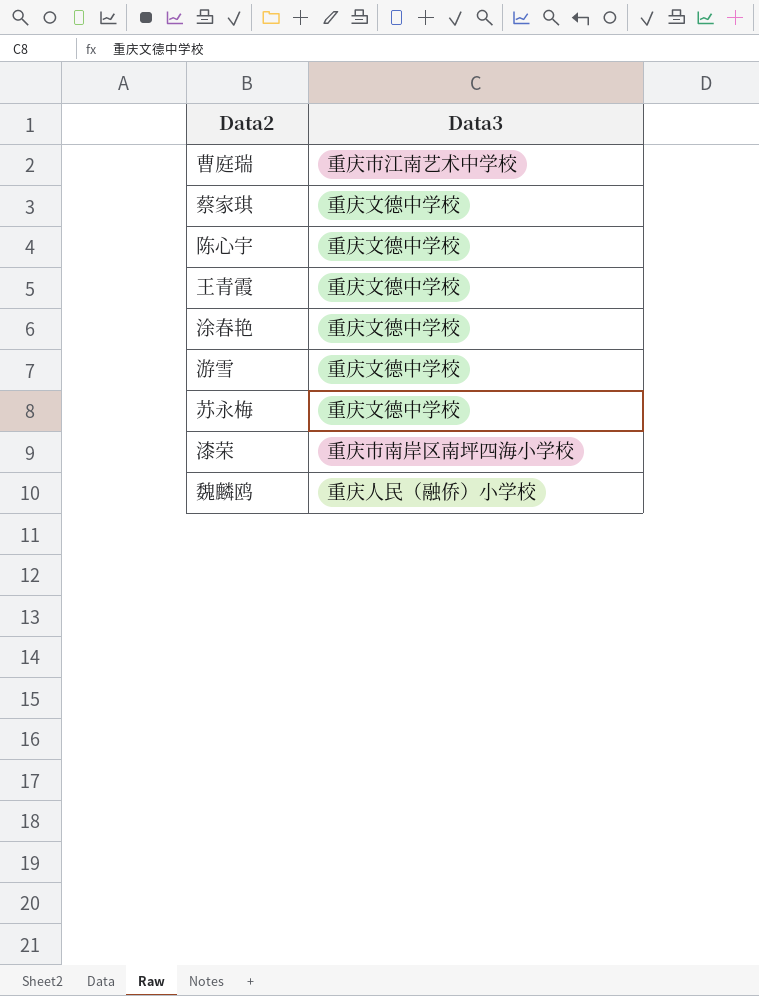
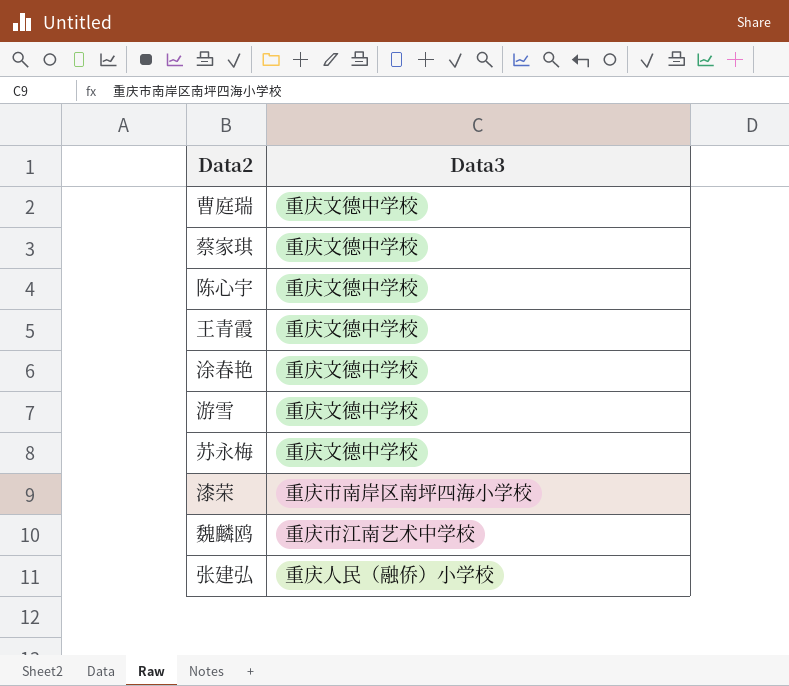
曹庭瑞 | Data3: 重庆市江南艺术中学校 -> 重庆文德中学校
魏麟鸥 | Data3: 重庆人民（融侨）小学校 -> 重庆市江南艺术中学校
row 张建弘: none -> 重庆人民（融侨）小学校

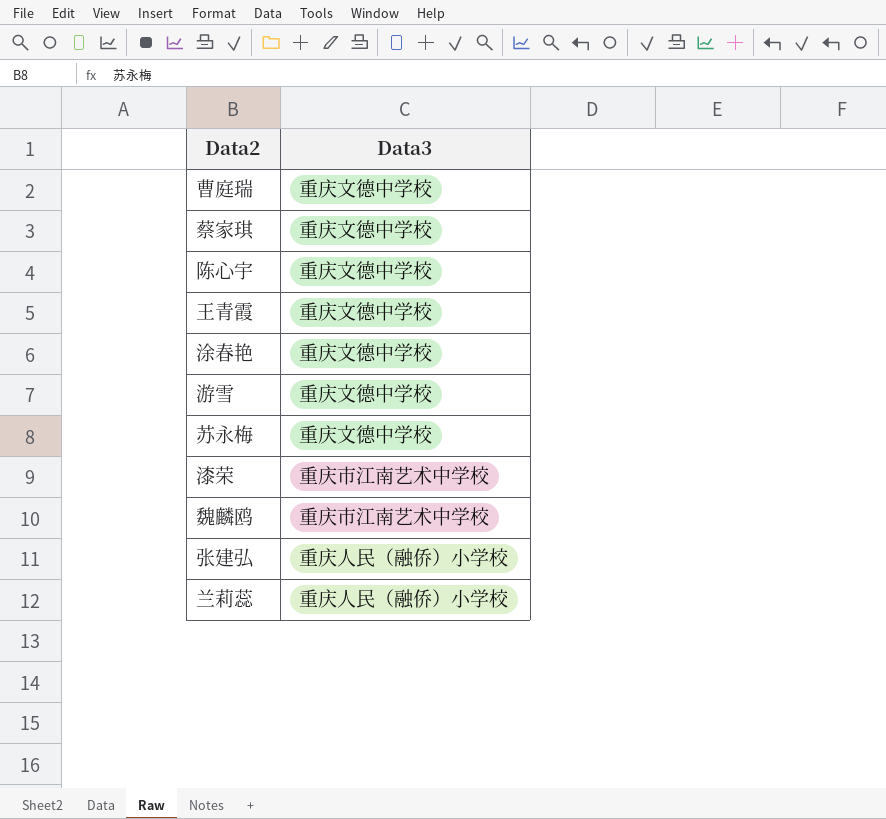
漆荣 | Data3: 重庆市南岸区南坪四海小学校 -> 重庆市江南艺术中学校
row 兰莉蕊: none -> 重庆人民（融侨）小学校

